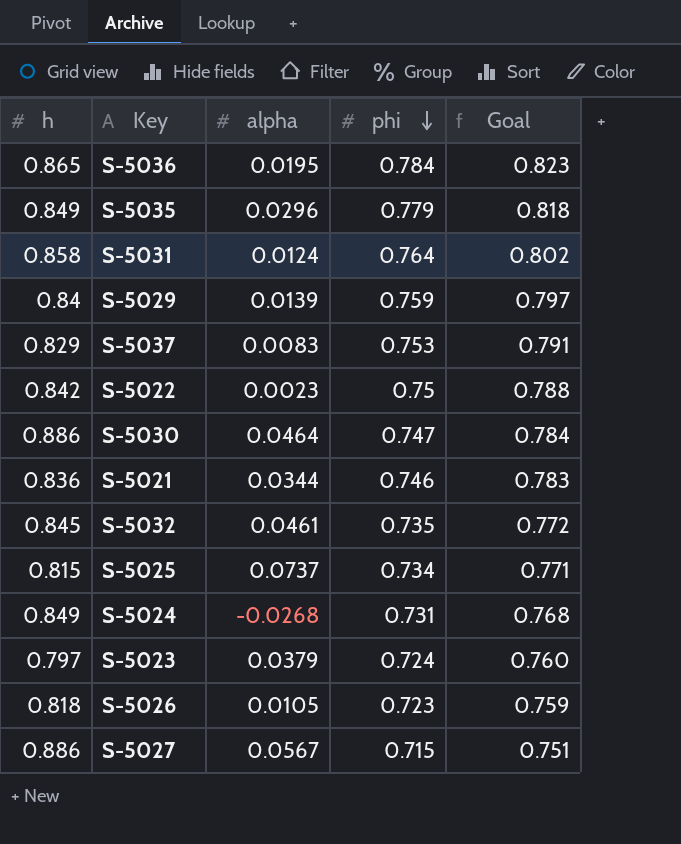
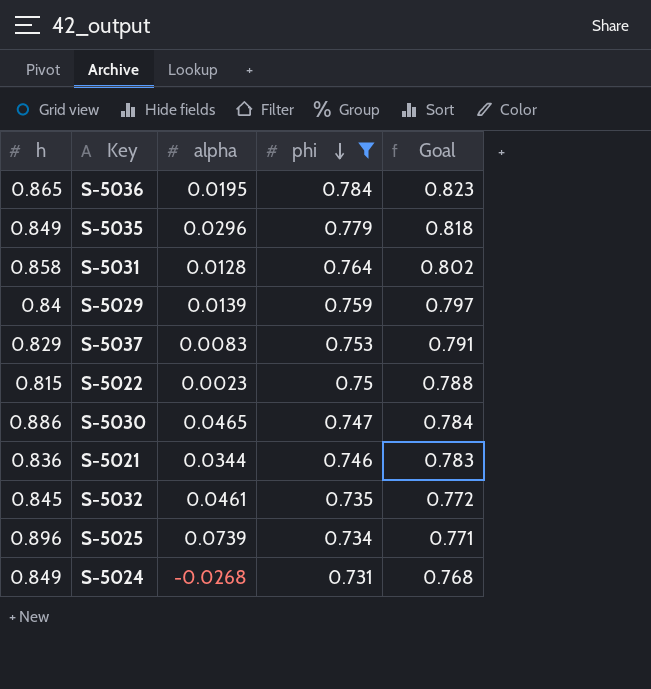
filter: none -> phi >= 0.731
S-5031 | alpha: 0.0124 -> 0.0128
S-5022 | h: 0.842 -> 0.815
S-5030 | alpha: 0.0464 -> 0.0465
S-5025 | h: 0.815 -> 0.896
S-5025 | alpha: 0.0737 -> 0.0739

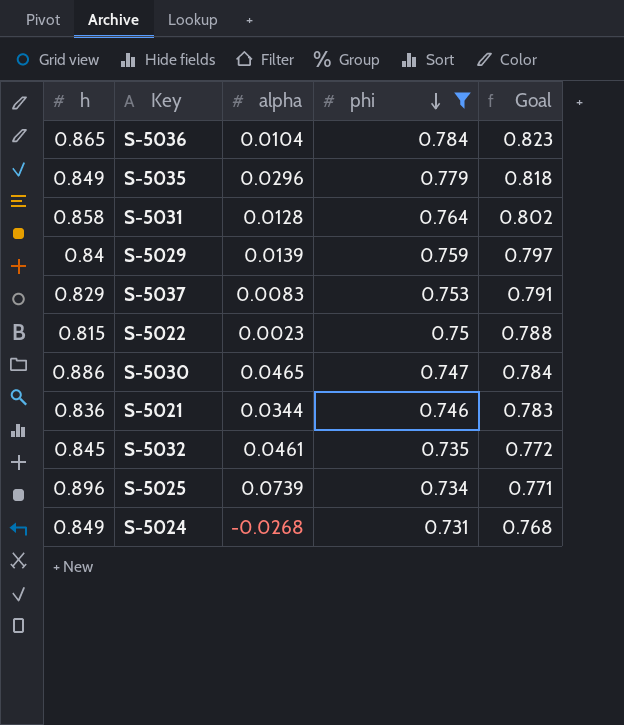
S-5036 | alpha: 0.0195 -> 0.0104

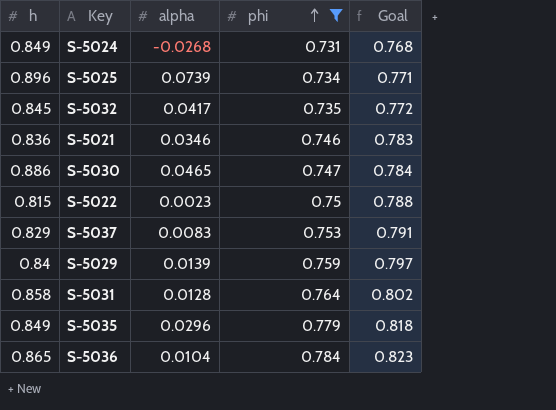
row order: phi descending -> phi ascending
S-5032 | alpha: 0.0461 -> 0.0417
S-5021 | alpha: 0.0344 -> 0.0346

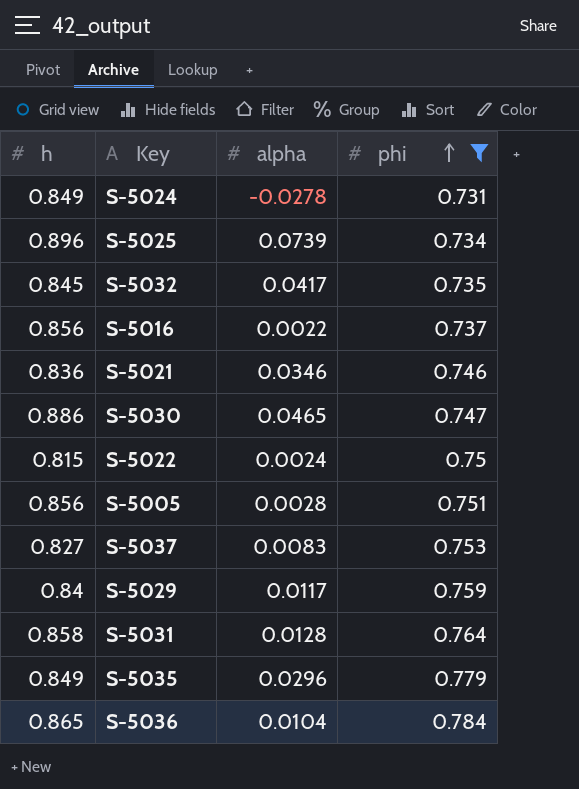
column Goal | formula: [phi] * 1.05 -> none
S-5024 | alpha: -0.0268 -> -0.0278
row S-5016: none -> 0.856 | 0.0022 | 0.737
S-5022 | alpha: 0.0023 -> 0.0024
row S-5005: none -> 0.856 | 0.0028 | 0.751
S-5037 | h: 0.829 -> 0.827
S-5029 | alpha: 0.0139 -> 0.0117

